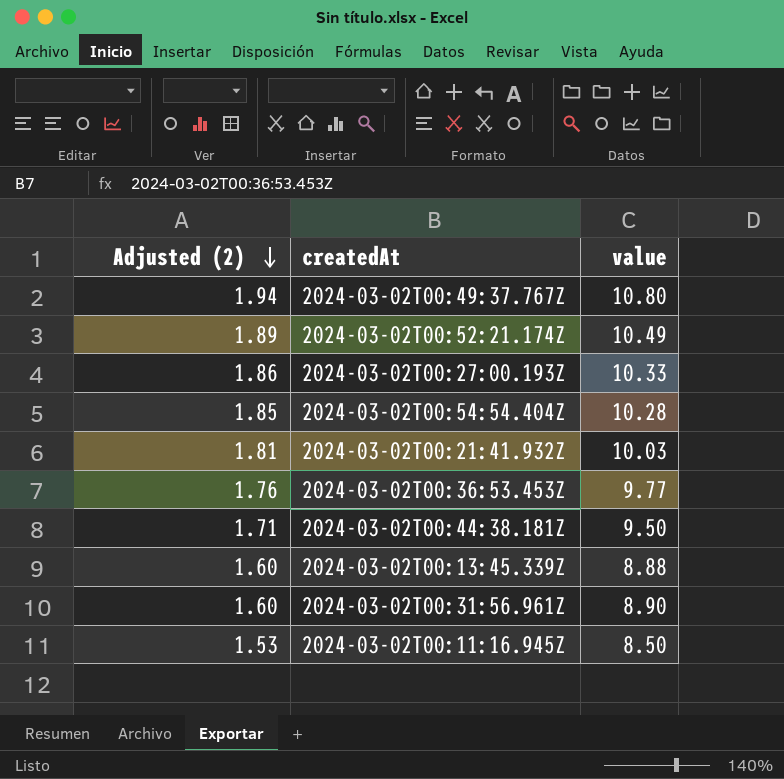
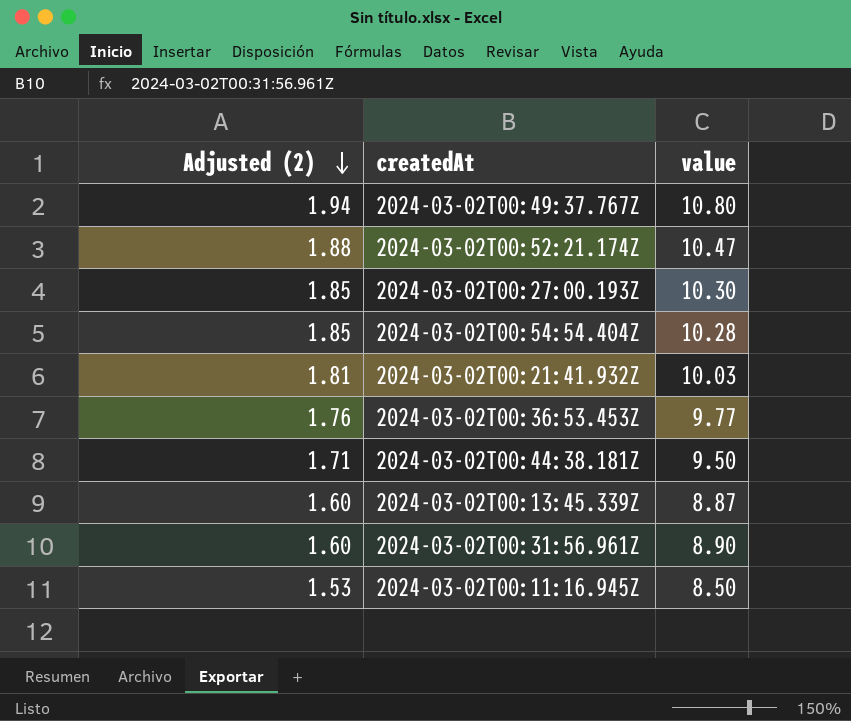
2024-03-02T00:52:21.174Z | Adjusted (2): 1.89 -> 1.88
2024-03-02T00:52:21.174Z | value: 10.49 -> 10.47
2024-03-02T00:27:00.193Z | Adjusted (2): 1.86 -> 1.85
2024-03-02T00:27:00.193Z | value: 10.33 -> 10.30
2024-03-02T00:13:45.339Z | value: 8.88 -> 8.87

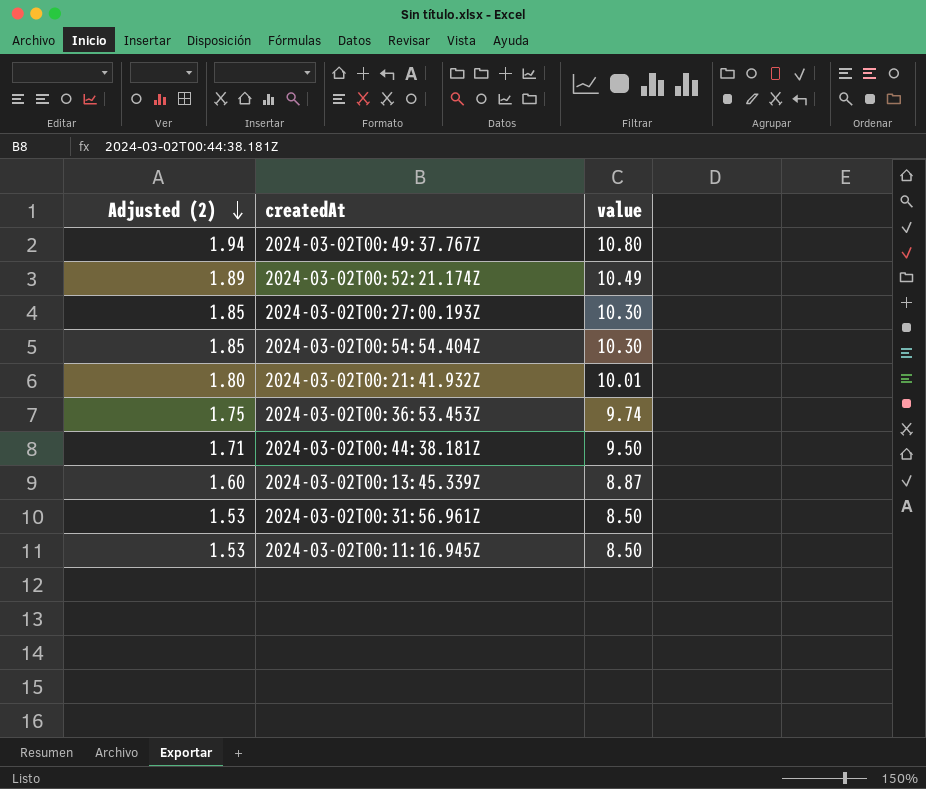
2024-03-02T00:52:21.174Z | Adjusted (2): 1.88 -> 1.89
2024-03-02T00:52:21.174Z | value: 10.47 -> 10.49
2024-03-02T00:54:54.404Z | value: 10.28 -> 10.30
2024-03-02T00:21:41.932Z | Adjusted (2): 1.81 -> 1.80
2024-03-02T00:21:41.932Z | value: 10.03 -> 10.01
2024-03-02T00:36:53.453Z | Adjusted (2): 1.76 -> 1.75
2024-03-02T00:36:53.453Z | value: 9.77 -> 9.74
2024-03-02T00:31:56.961Z | Adjusted (2): 1.60 -> 1.53
2024-03-02T00:31:56.961Z | value: 8.90 -> 8.50

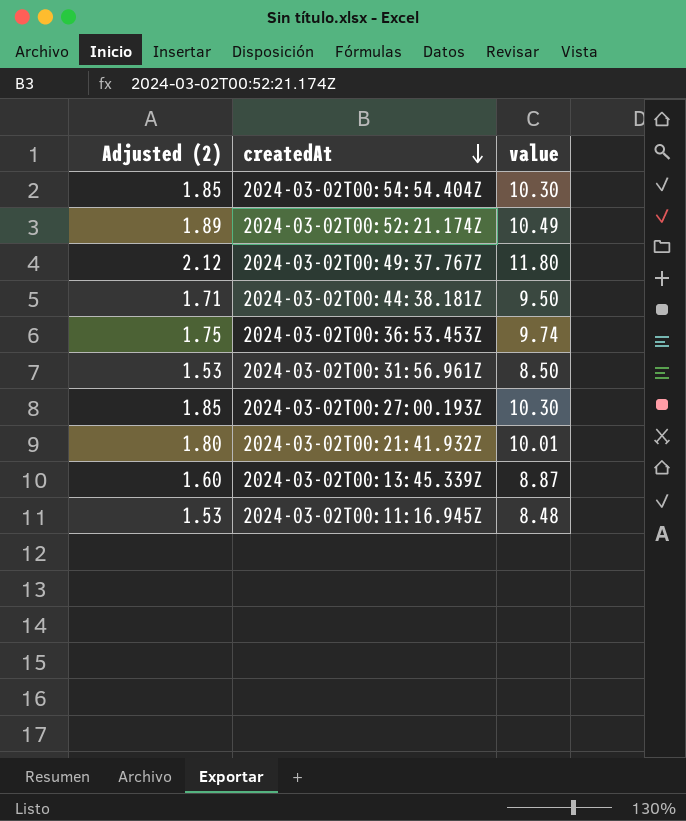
row order: Adjusted (2) descending -> createdAt descending
2024-03-02T00:49:37.767Z | Adjusted (2): 1.94 -> 2.12
2024-03-02T00:49:37.767Z | value: 10.80 -> 11.80
2024-03-02T00:11:16.945Z | value: 8.50 -> 8.48

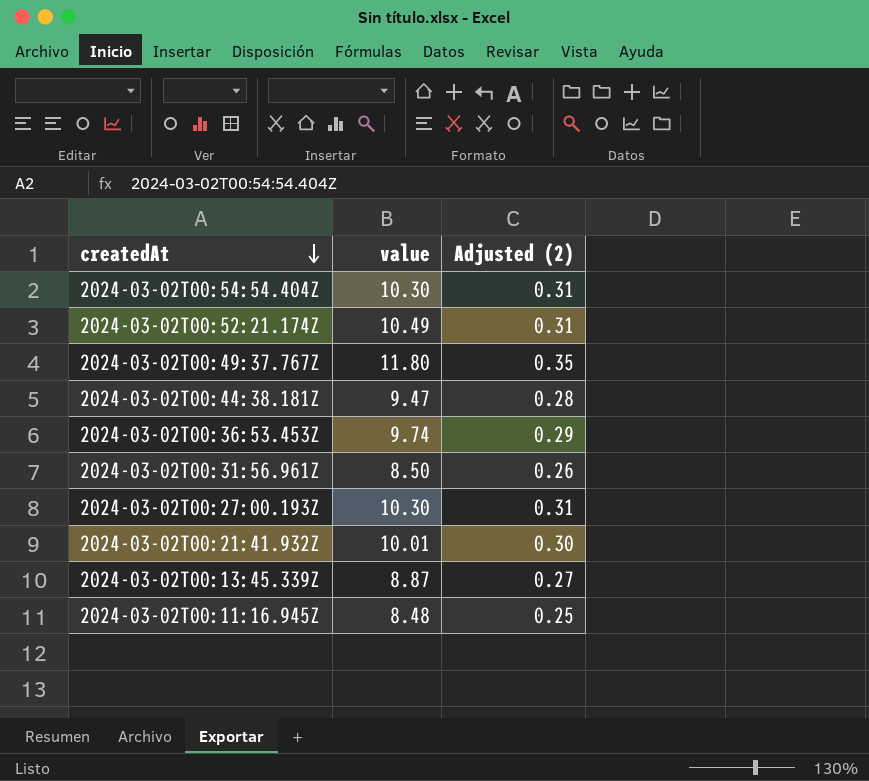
column Adjusted (2) | formula: [value] * 0.18 -> [value] * 0.03
column Adjusted (2) | position: 1 -> 3
2024-03-02T00:44:38.181Z | value: 9.50 -> 9.47

